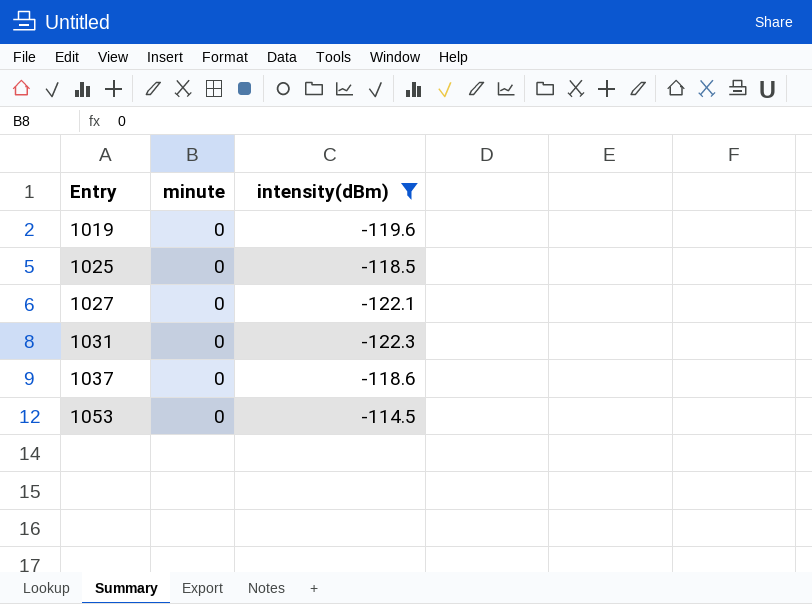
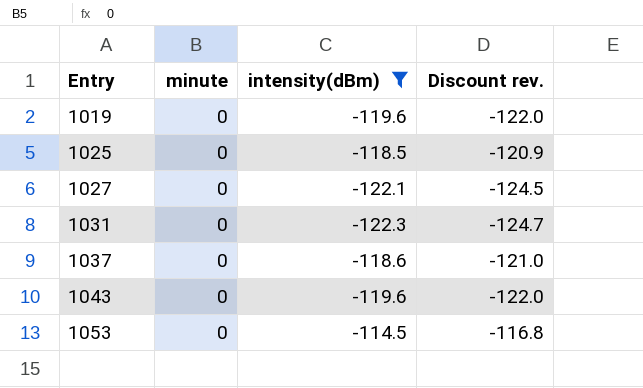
column Discount rev. | formula: none -> [intensity(dBm)] * 1.02
row 1043: none -> 0 | -119.6 | -122.0

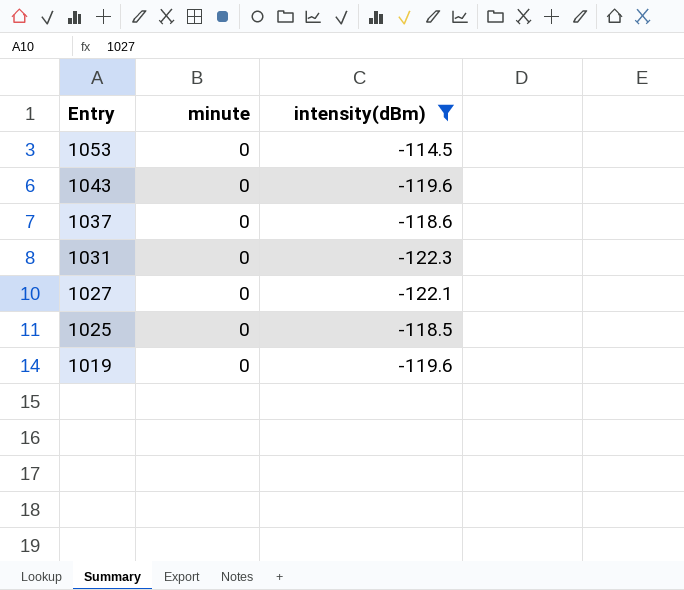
row order: Entry ascending -> Entry descending
column Discount rev. | formula: [intensity(dBm)] * 1.02 -> none

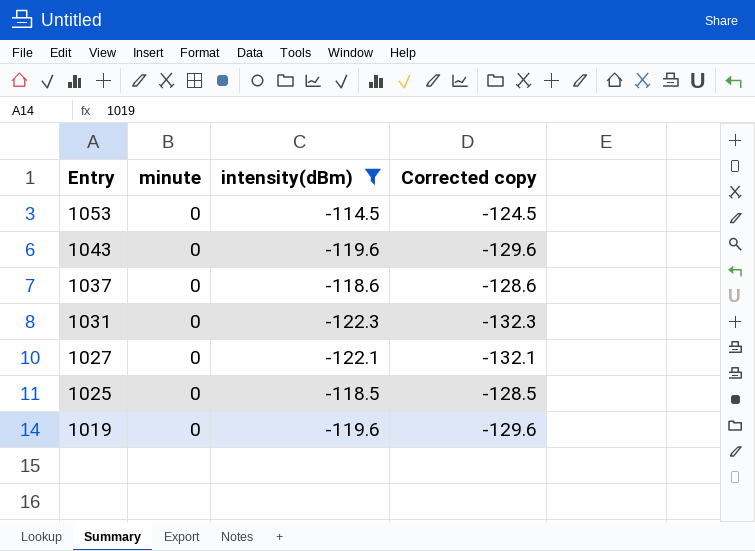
column Corrected copy | formula: none -> [intensity(dBm)] - 10

